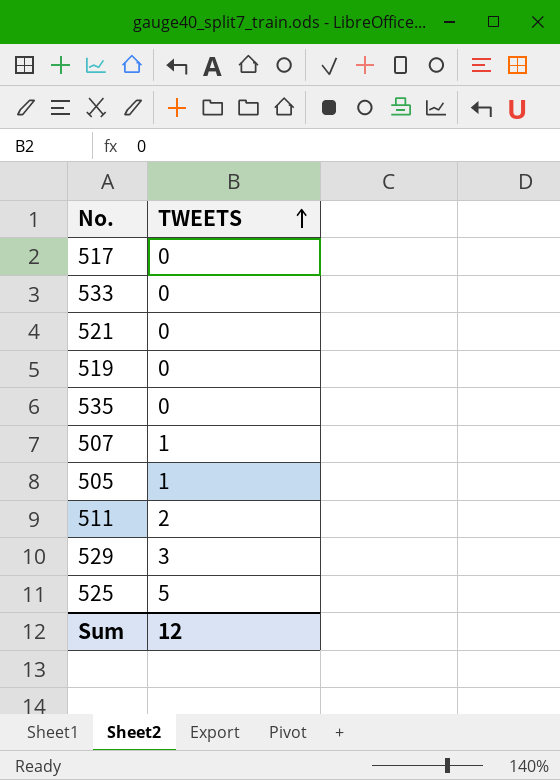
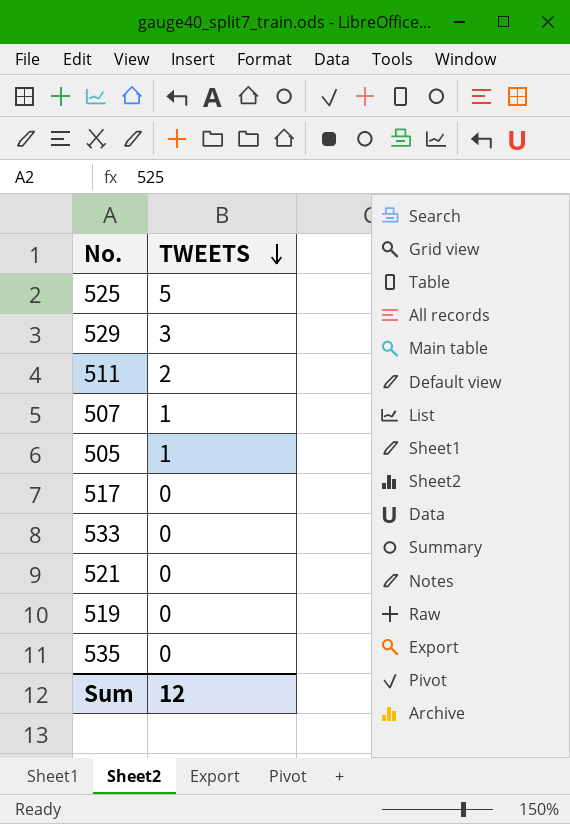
row order: TWEETS ascending -> TWEETS descending

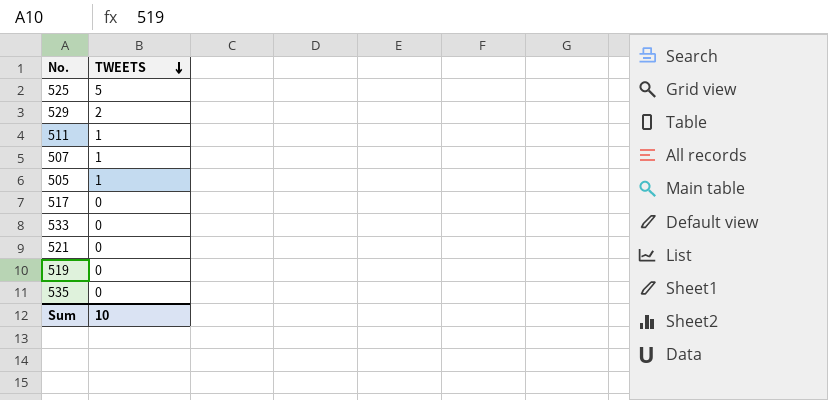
529 | TWEETS: 3 -> 2
511 | TWEETS: 2 -> 1
Sum | TWEETS: 12 -> 10

